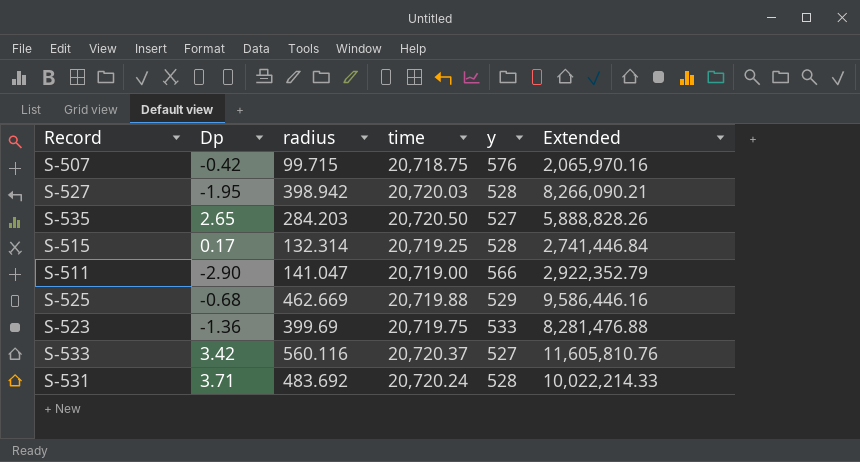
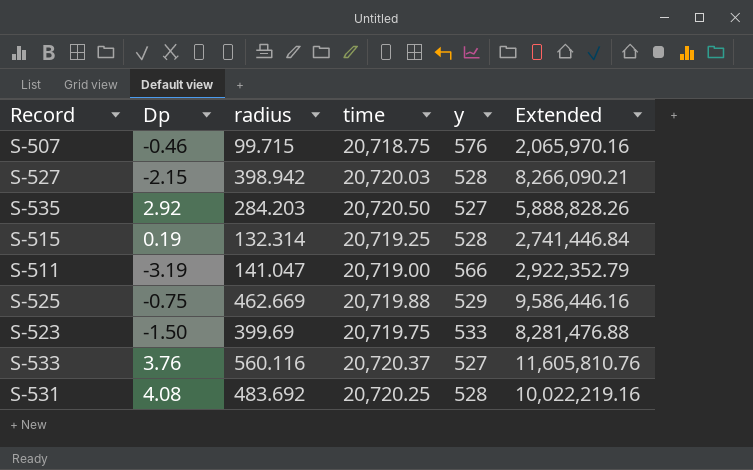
S-507 | Dp: -0.42 -> -0.46
S-527 | Dp: -1.95 -> -2.15
S-535 | Dp: 2.65 -> 2.92
S-515 | Dp: 0.17 -> 0.19
S-511 | Dp: -2.90 -> -3.19
S-525 | Dp: -0.68 -> -0.75
S-523 | Dp: -1.36 -> -1.50
S-533 | Dp: 3.42 -> 3.76
S-531 | Dp: 3.71 -> 4.08
S-531 | time: 20,720.24 -> 20,720.25
S-531 | Extended: 10,022,214.33 -> 10,022,219.16

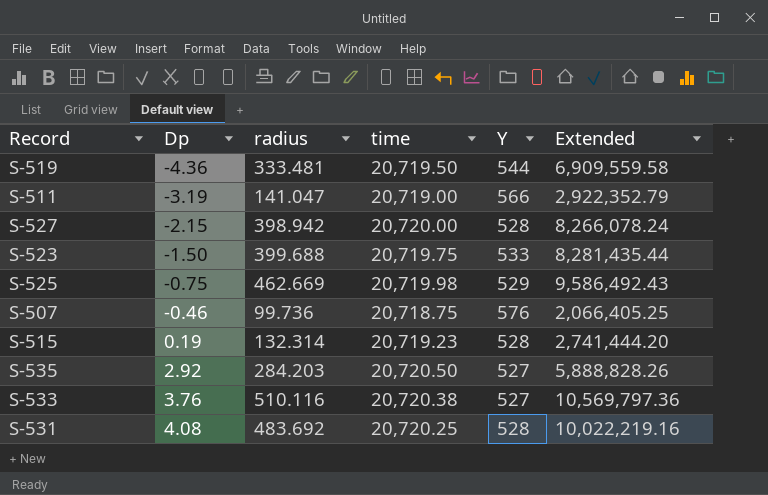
row order: none -> Dp ascending
column name: y -> Y
row S-519: none -> -4.36 | 333.481 | 20,719.50 | 544 | 6,909,559.58
S-527 | time: 20,720.03 -> 20,720.00
S-527 | Extended: 8,266,090.21 -> 8,266,078.24
S-523 | radius: 399.69 -> 399.688
S-523 | Extended: 8,281,476.88 -> 8,281,435.44
S-525 | time: 20,719.88 -> 20,719.98
S-525 | Extended: 9,586,446.16 -> 9,586,492.43
S-507 | radius: 99.715 -> 99.736
S-507 | Extended: 2,065,970.16 -> 2,066,405.25
S-515 | time: 20,719.25 -> 20,719.23
S-515 | Extended: 2,741,446.84 -> 2,741,444.20
S-533 | radius: 560.116 -> 510.116
S-533 | time: 20,720.37 -> 20,720.38
S-533 | Extended: 11,605,810.76 -> 10,569,797.36

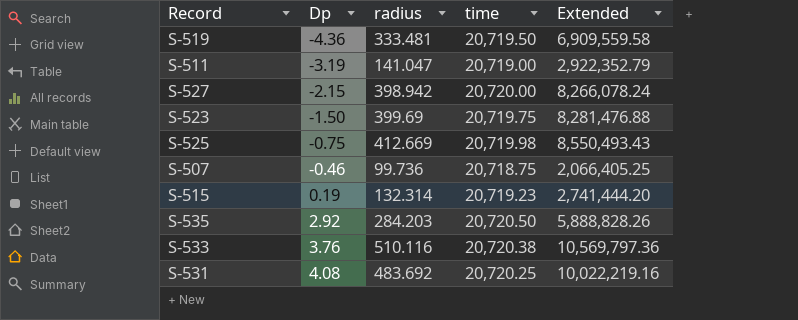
column Y | position: 5 -> none
S-523 | radius: 399.688 -> 399.69
S-523 | Extended: 8,281,435.44 -> 8,281,476.88
S-525 | radius: 462.669 -> 412.669
S-525 | Extended: 9,586,492.43 -> 8,550,493.43

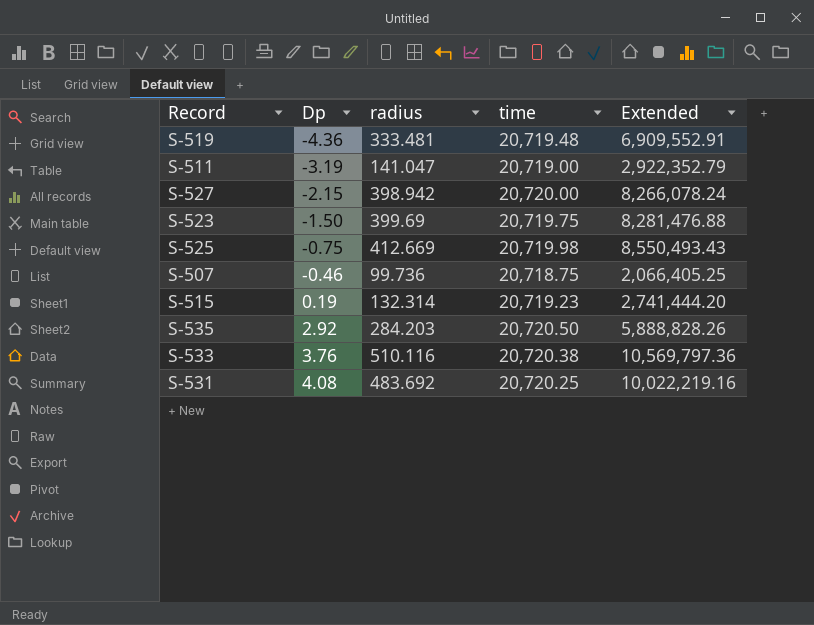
S-519 | time: 20,719.50 -> 20,719.48
S-519 | Extended: 6,909,559.58 -> 6,909,552.91

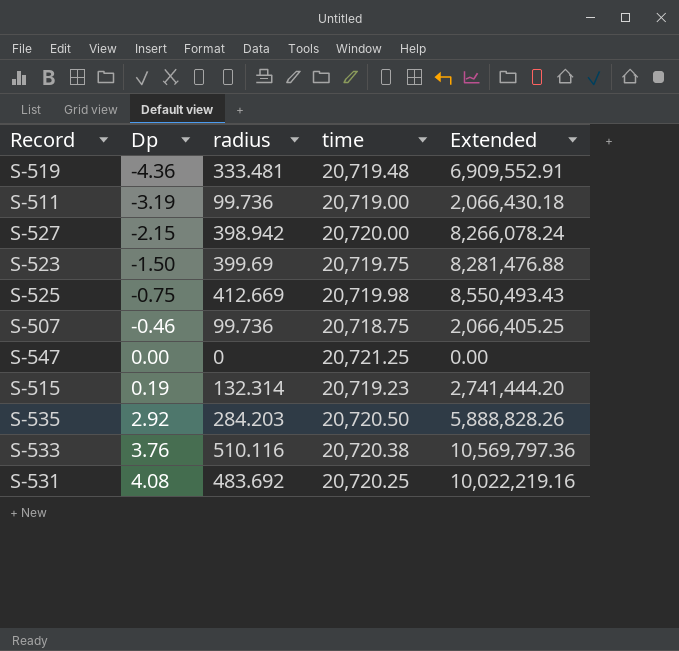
S-511 | radius: 141.047 -> 99.736
S-511 | Extended: 2,922,352.79 -> 2,066,430.18
row S-547: none -> 0.00 | 0 | 20,721.25 | 0.00

